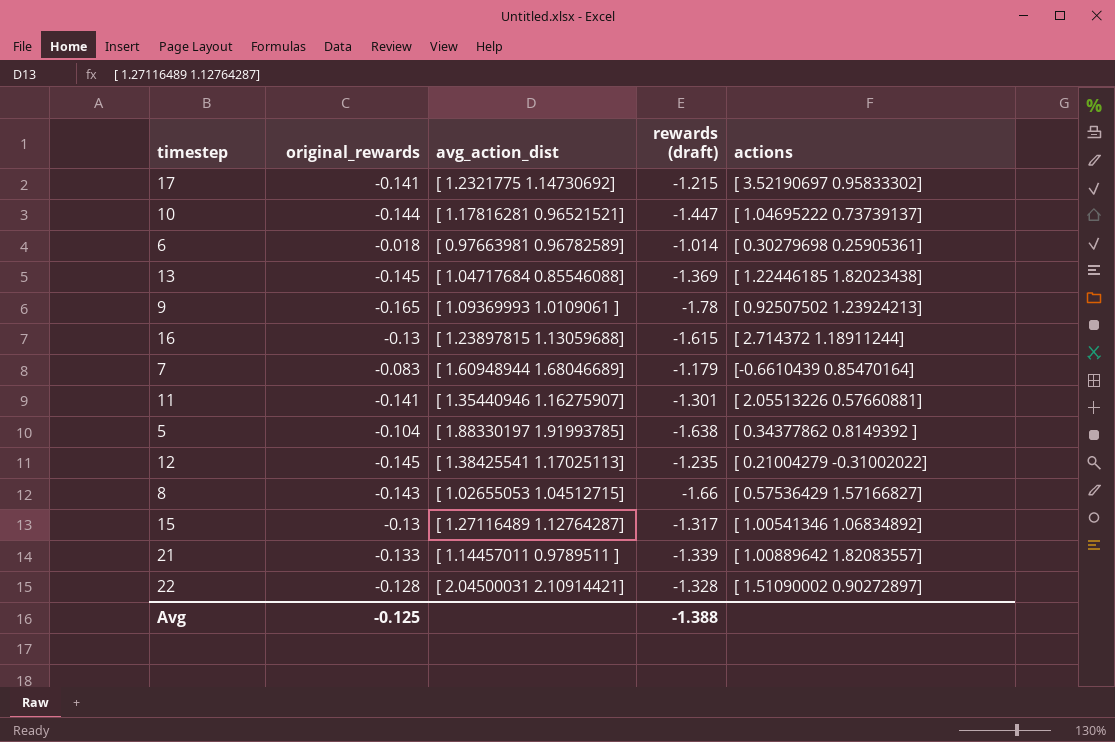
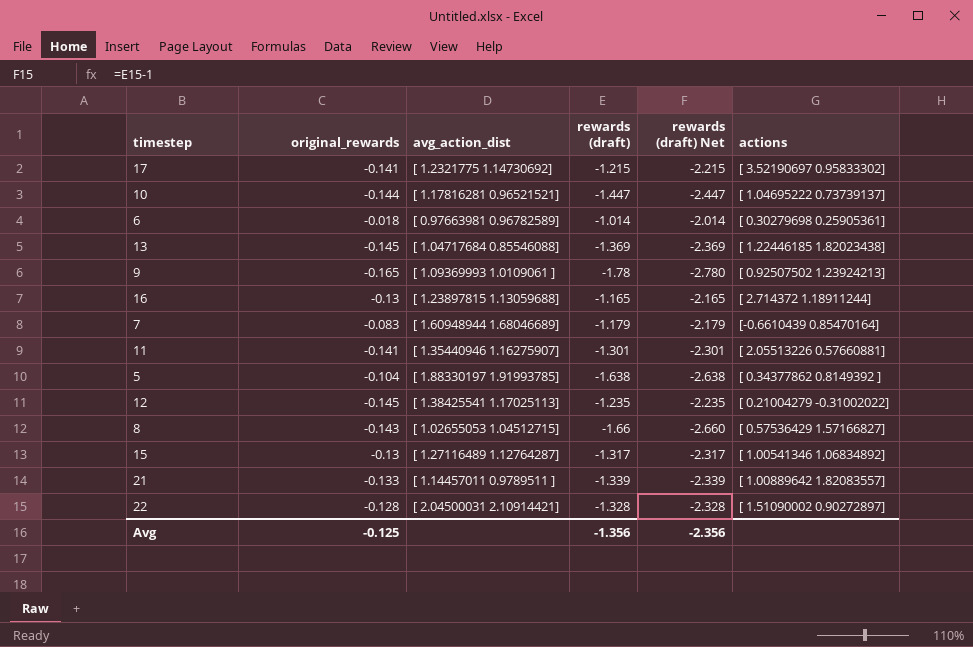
column rewards (draft) Net | formula: none -> [rewards (draft)] - 1
16 | rewards (draft): -1.615 -> -1.165
Avg | rewards (draft): -1.388 -> -1.356

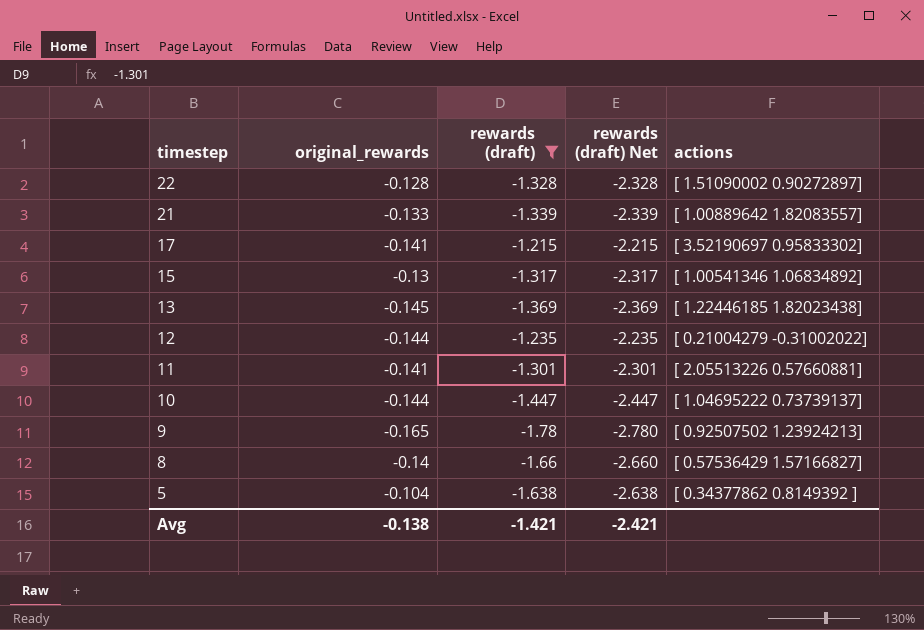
filter: none -> rewards (draft) <= -1.215
row order: none -> timestep descending
column avg_action_dist | position: 3 -> none
12 | original_rewards: -0.145 -> -0.144
8 | original_rewards: -0.143 -> -0.14
Avg | original_rewards: -0.125 -> -0.138
Avg | rewards (draft): -1.356 -> -1.421
Avg | rewards (draft) Net: -2.356 -> -2.421

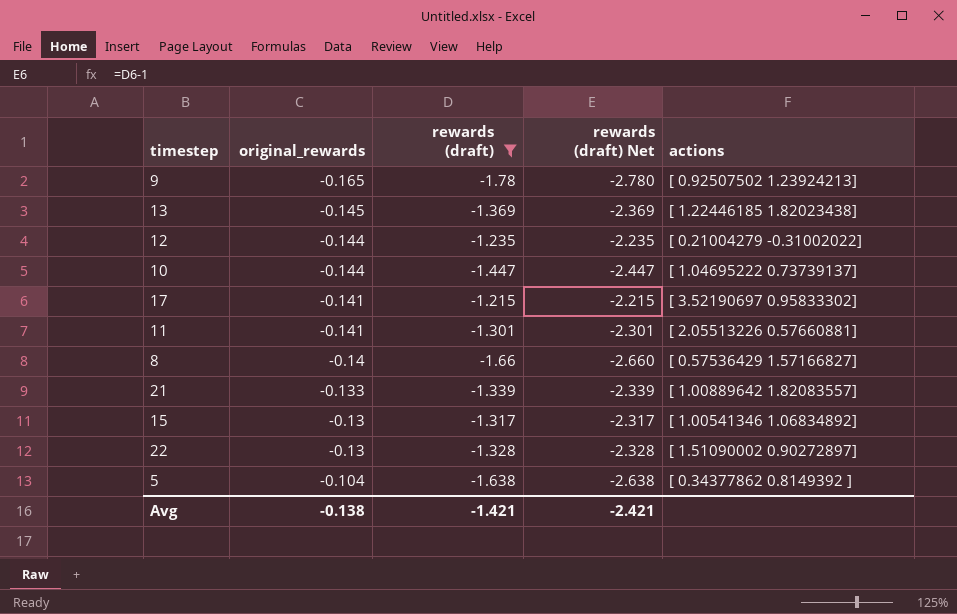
row order: timestep descending -> original_rewards ascending
22 | original_rewards: -0.128 -> -0.13

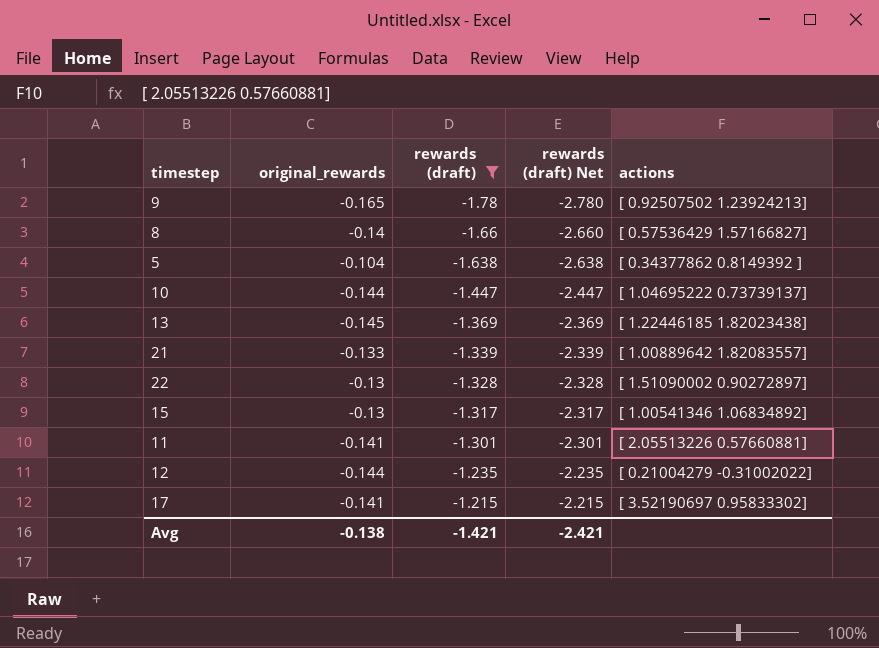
row order: original_rewards ascending -> rewards (draft) ascending

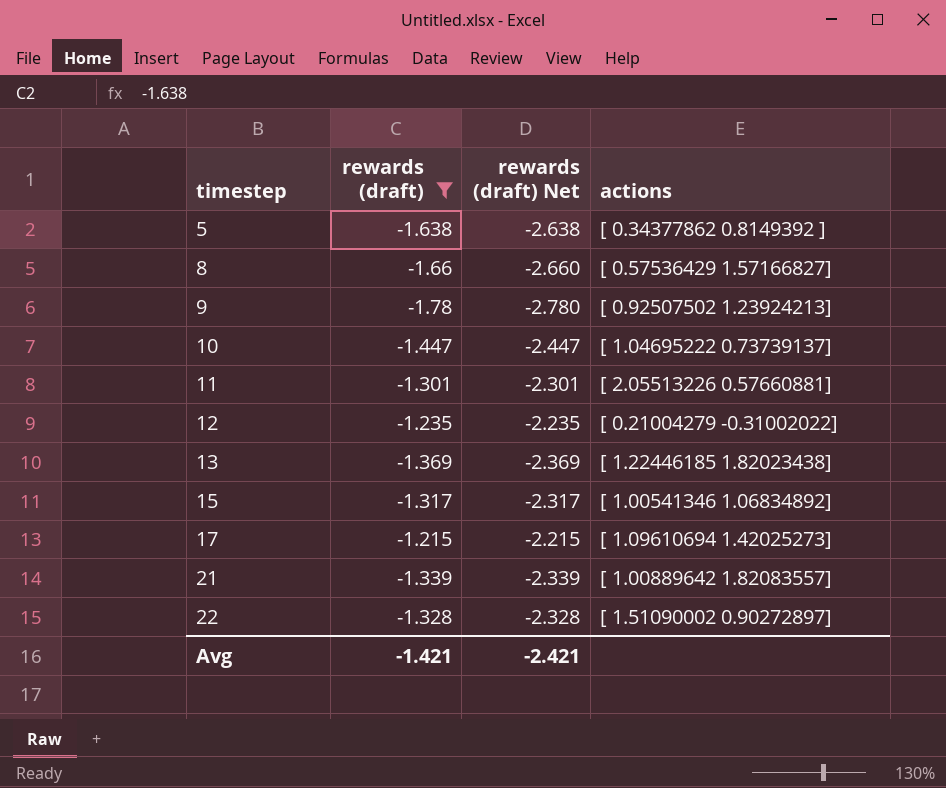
row order: rewards (draft) ascending -> timestep ascending
column original_rewards | position: 2 -> none
17 | actions: [ 3.52190697 0.95833302] -> [ 1.09610694 1.42025273]

